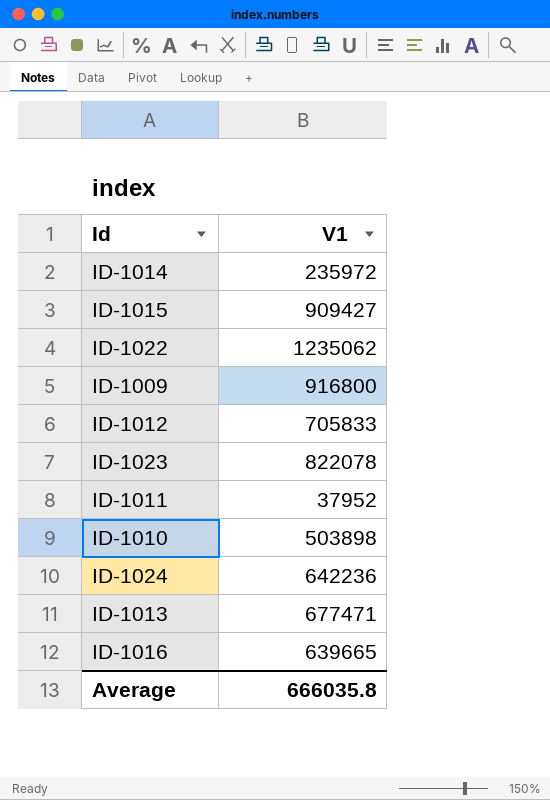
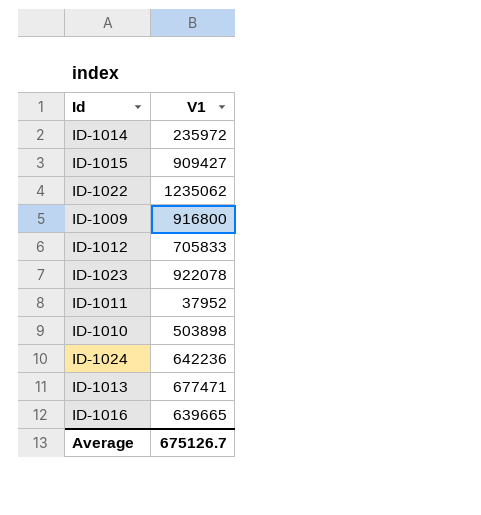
ID-1023 | V1: 822078 -> 922078
Average | V1: 666035.8 -> 675126.7

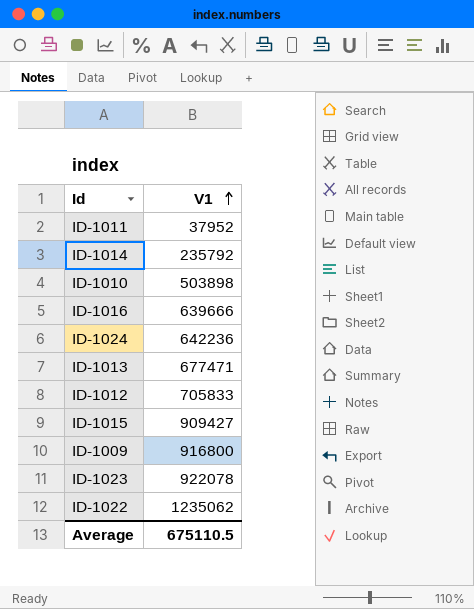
row order: none -> V1 ascending
ID-1014 | V1: 235972 -> 235792
ID-1016 | V1: 639665 -> 639666
Average | V1: 675126.7 -> 675110.5

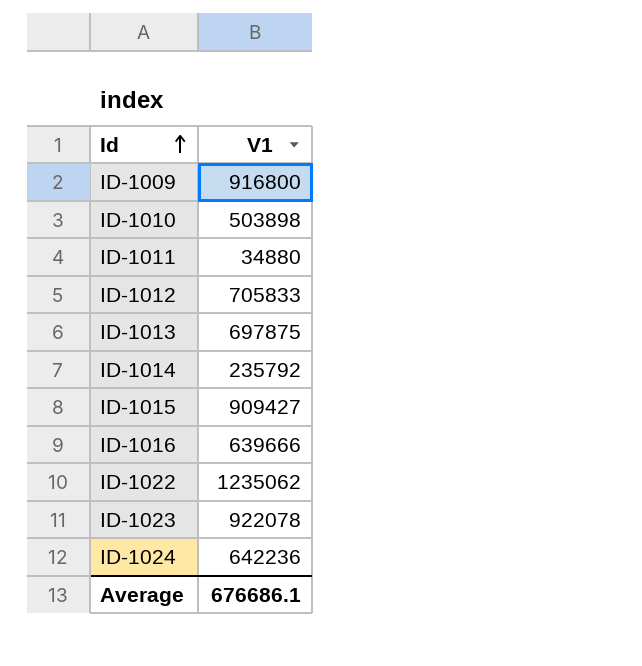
row order: V1 ascending -> Id ascending
ID-1011 | V1: 37952 -> 34880
ID-1013 | V1: 677471 -> 697875
Average | V1: 675110.5 -> 676686.1

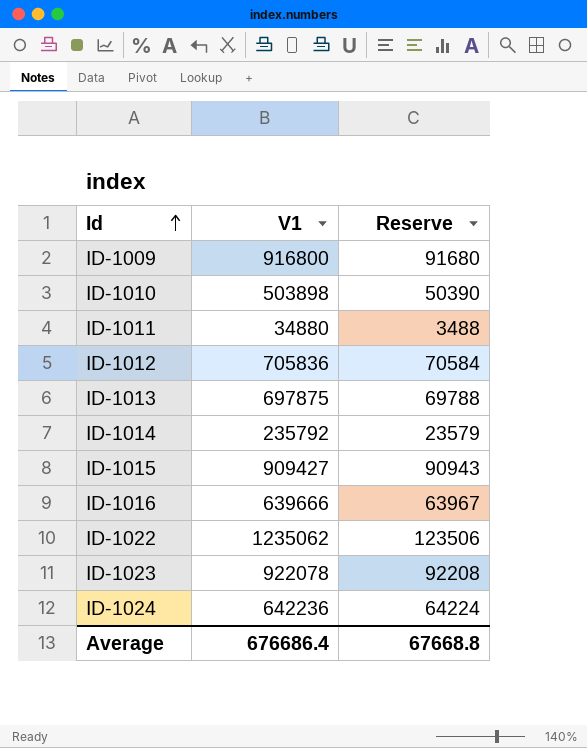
column Reserve | formula: none -> [V1] * 0.1
ID-1012 | V1: 705833 -> 705836
Average | V1: 676686.1 -> 676686.4

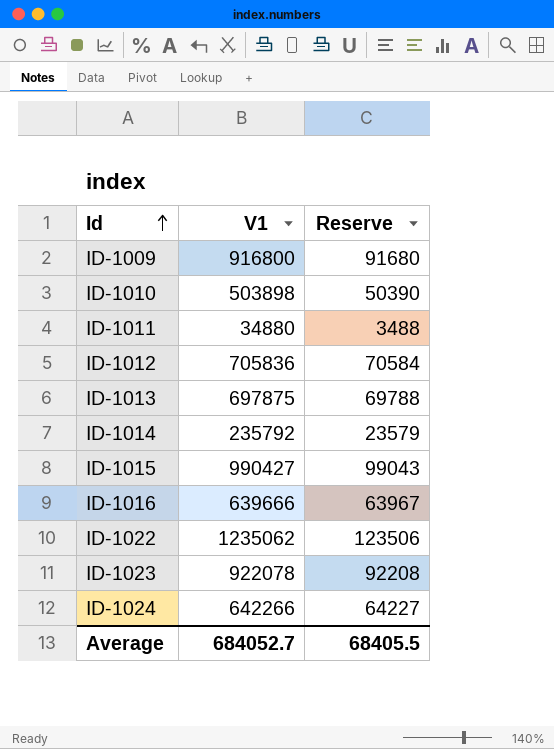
ID-1015 | V1: 909427 -> 990427
ID-1015 | Reserve: 90943 -> 99043
ID-1024 | V1: 642236 -> 642266
ID-1024 | Reserve: 64224 -> 64227
Average | V1: 676686.4 -> 684052.7
Average | Reserve: 67668.8 -> 68405.5

